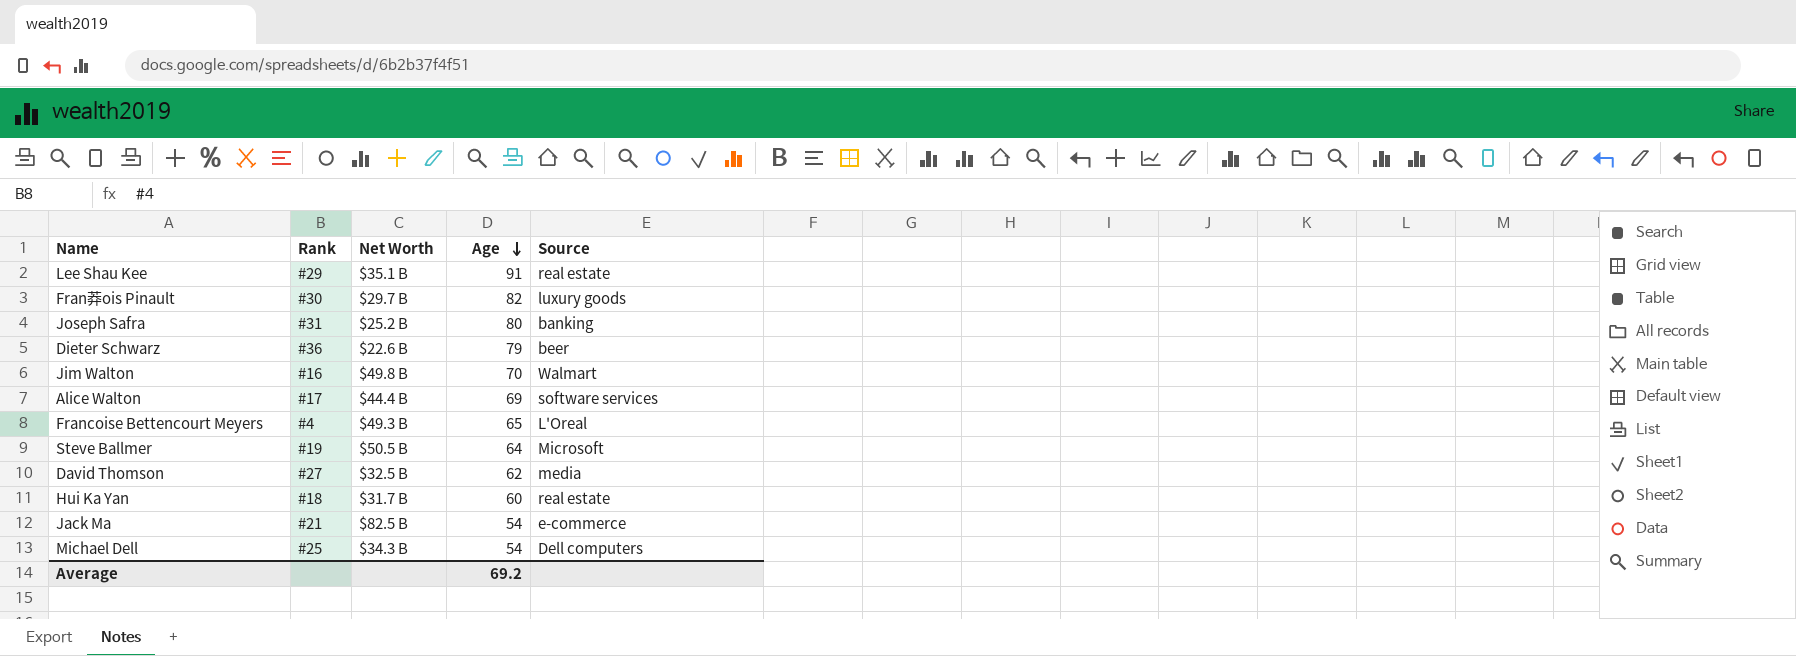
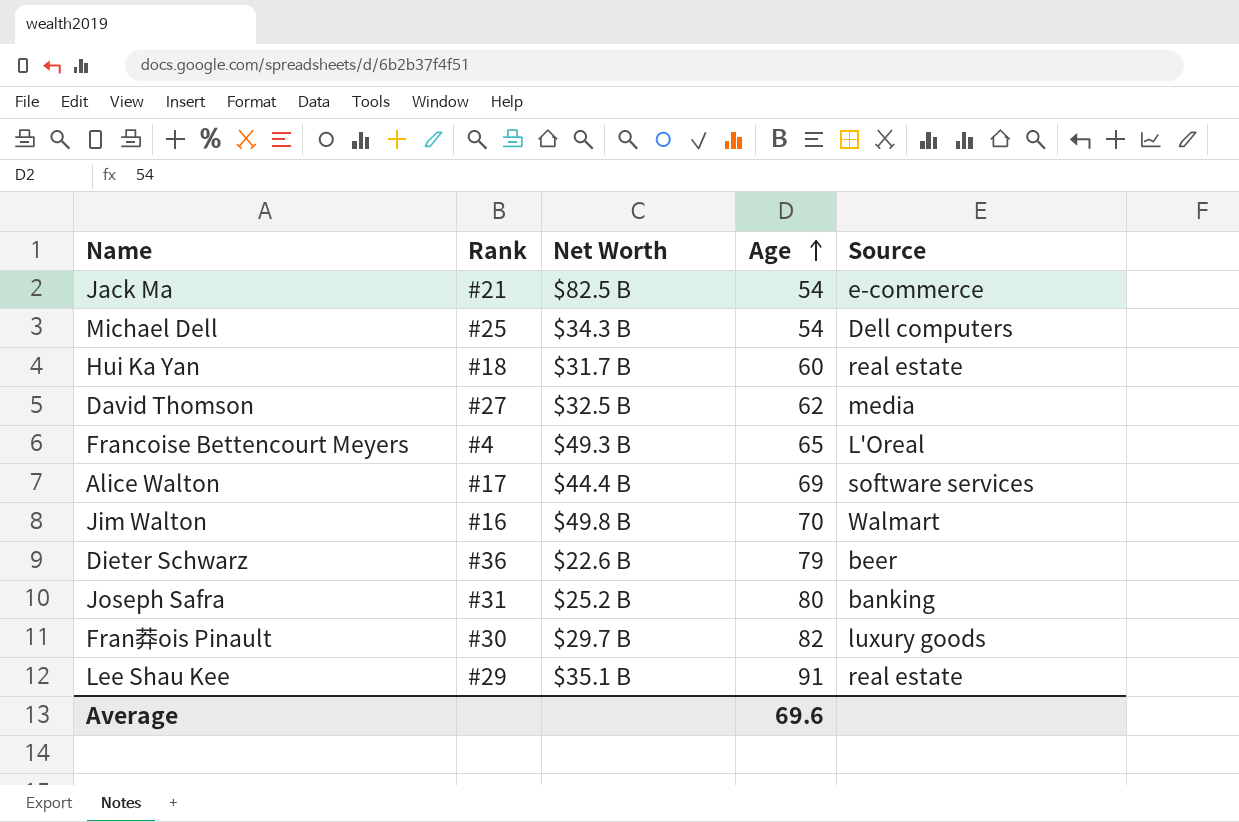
row order: Age descending -> Age ascending
row Steve Ballmer: #19 | $50.5 B | 64 | Microsoft -> none
Average | Age: 69.2 -> 69.6

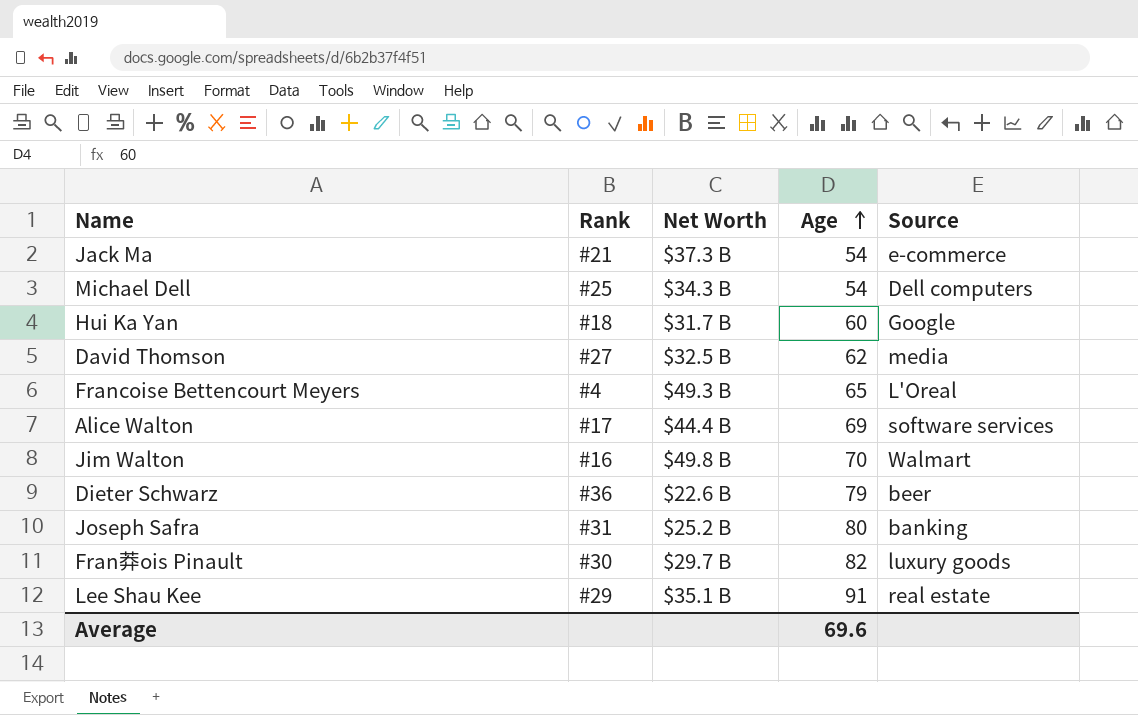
Jack Ma | Net Worth: $82.5 B -> $37.3 B
Hui Ka Yan | Source: real estate -> Google

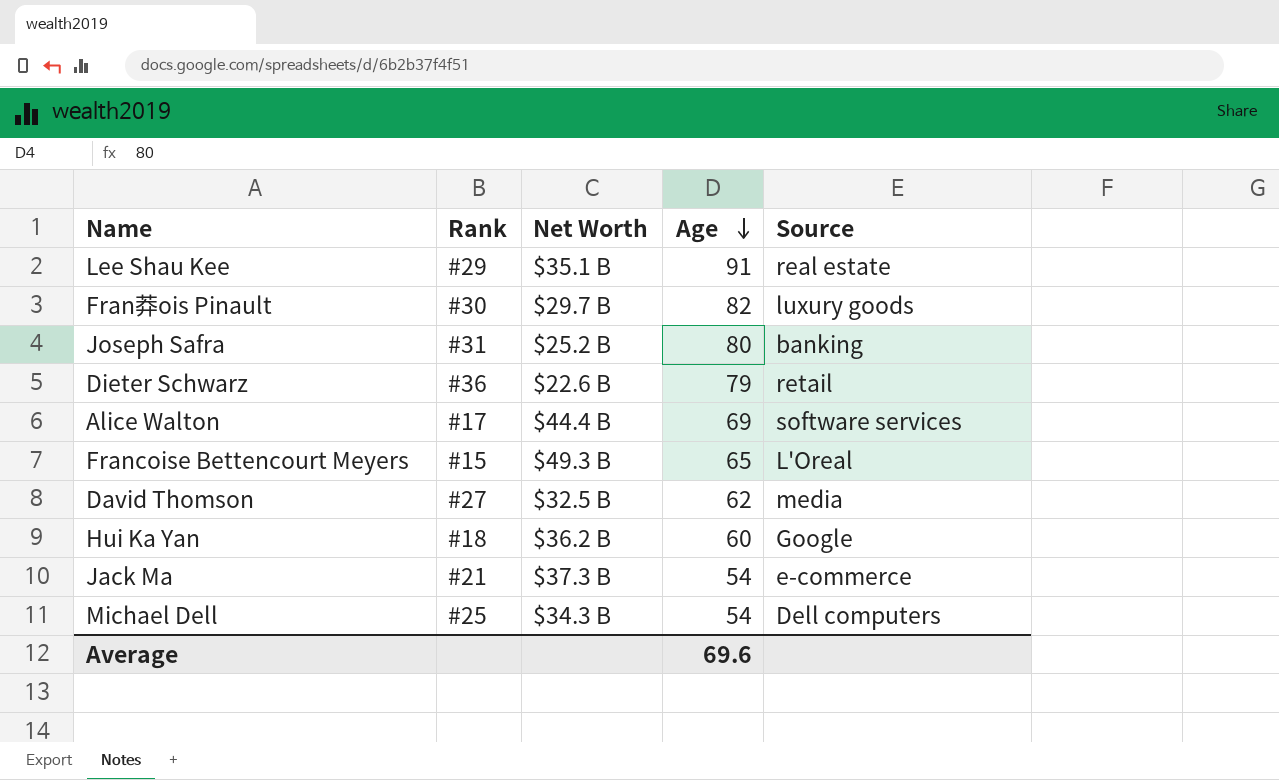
row order: Age ascending -> Age descending
row Jim Walton: #16 | $49.8 B | 70 | Walmart -> none
Dieter Schwarz | Source: beer -> retail
Francoise Bettencourt Meyers | Rank: #4 -> #15
Hui Ka Yan | Net Worth: $31.7 B -> $36.2 B

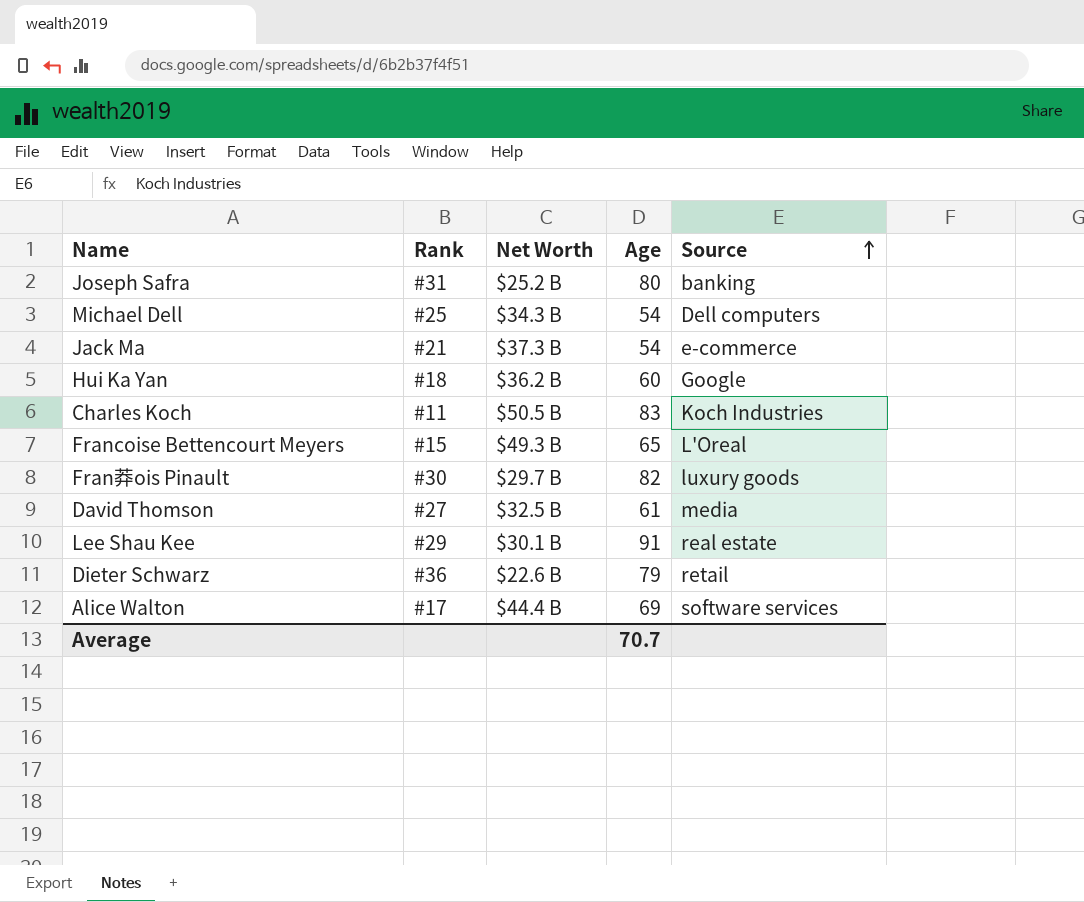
row order: Age descending -> Source ascending
row Charles Koch: none -> #11 | $50.5 B | 83 | Koch Industries
David Thomson | Age: 62 -> 61
Lee Shau Kee | Net Worth: $35.1 B -> $30.1 B
Average | Age: 69.6 -> 70.7

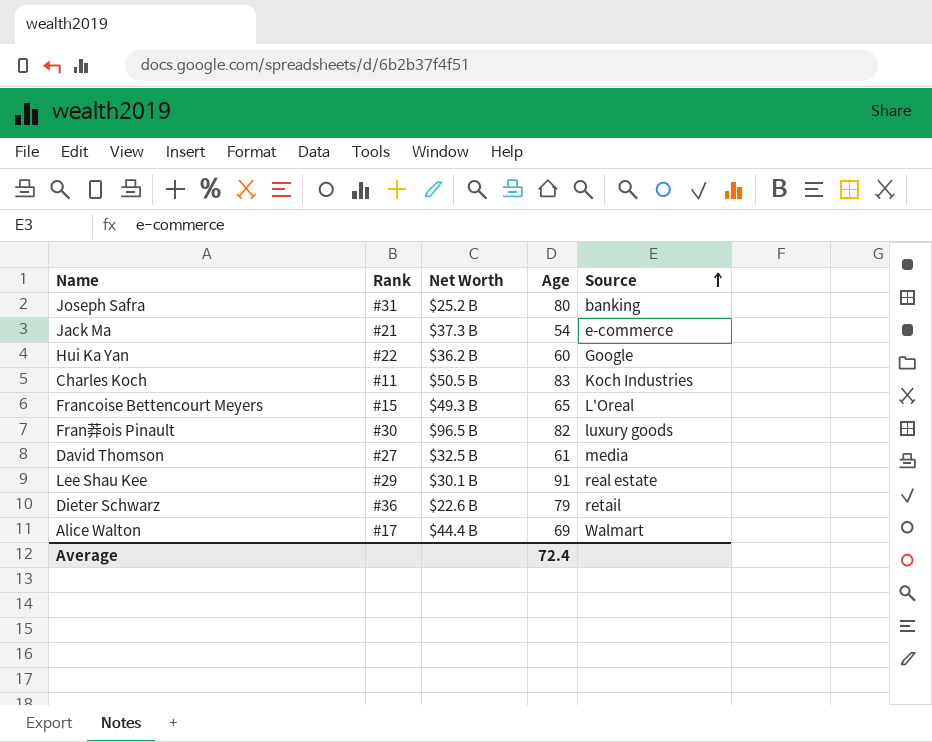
row Michael Dell: #25 | $34.3 B | 54 | Dell computers -> none
Hui Ka Yan | Rank: #18 -> #22
Fran莽ois Pinault | Net Worth: $29.7 B -> $96.5 B
Alice Walton | Source: software services -> Walmart
Average | Age: 70.7 -> 72.4

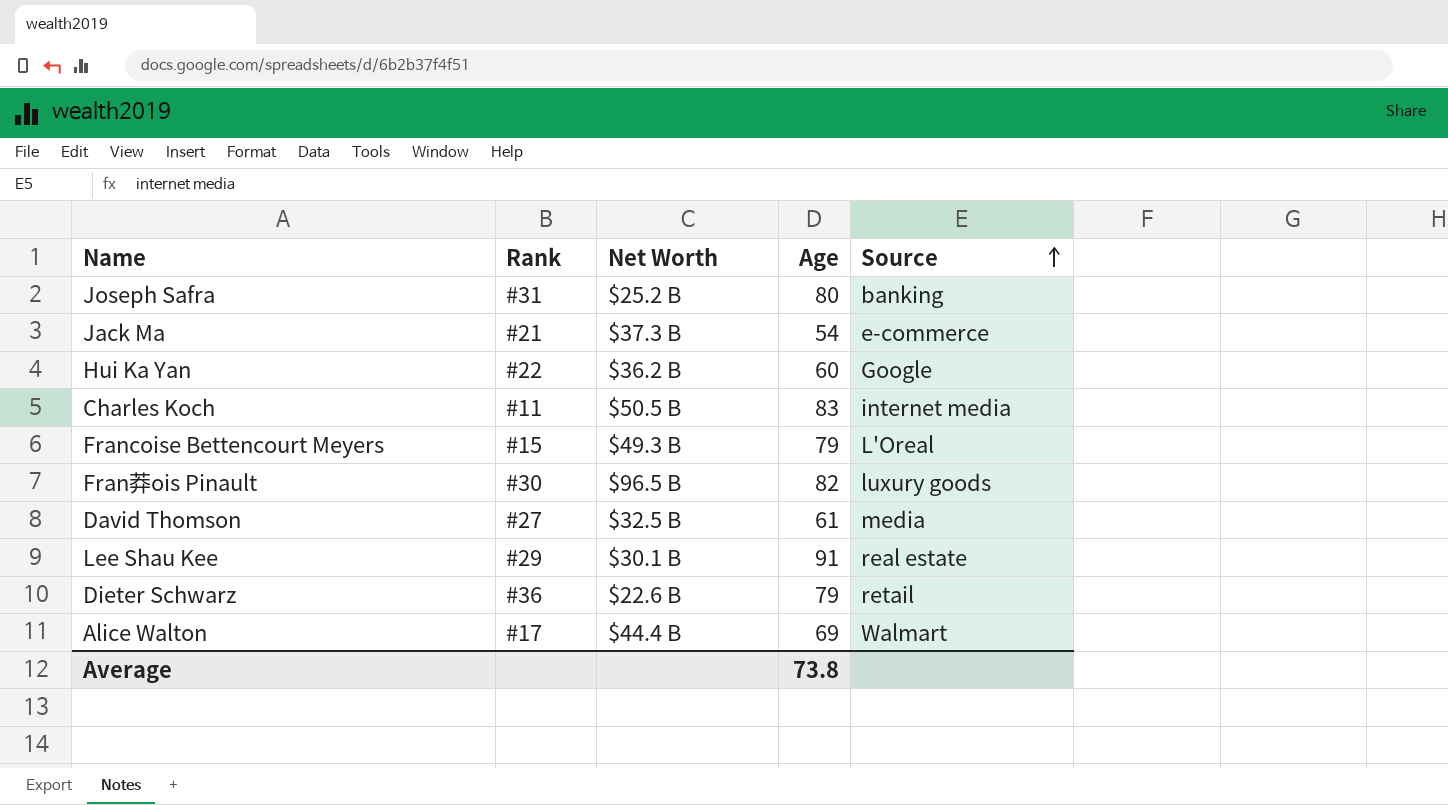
Charles Koch | Source: Koch Industries -> internet media
Francoise Bettencourt Meyers | Age: 65 -> 79
Average | Age: 72.4 -> 73.8

